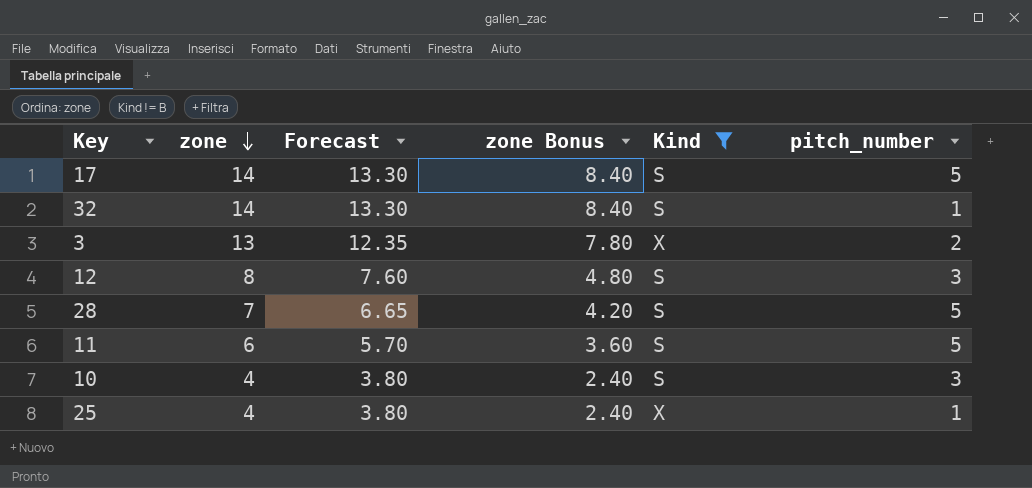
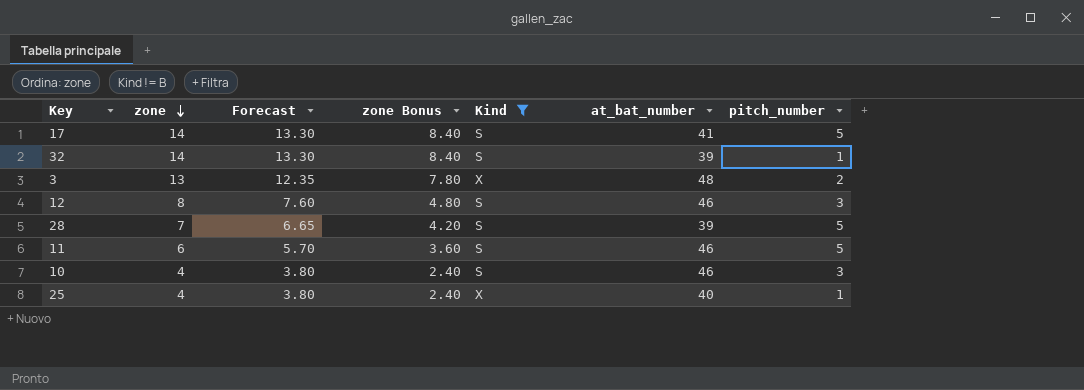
column at_bat_number | position: none -> 6

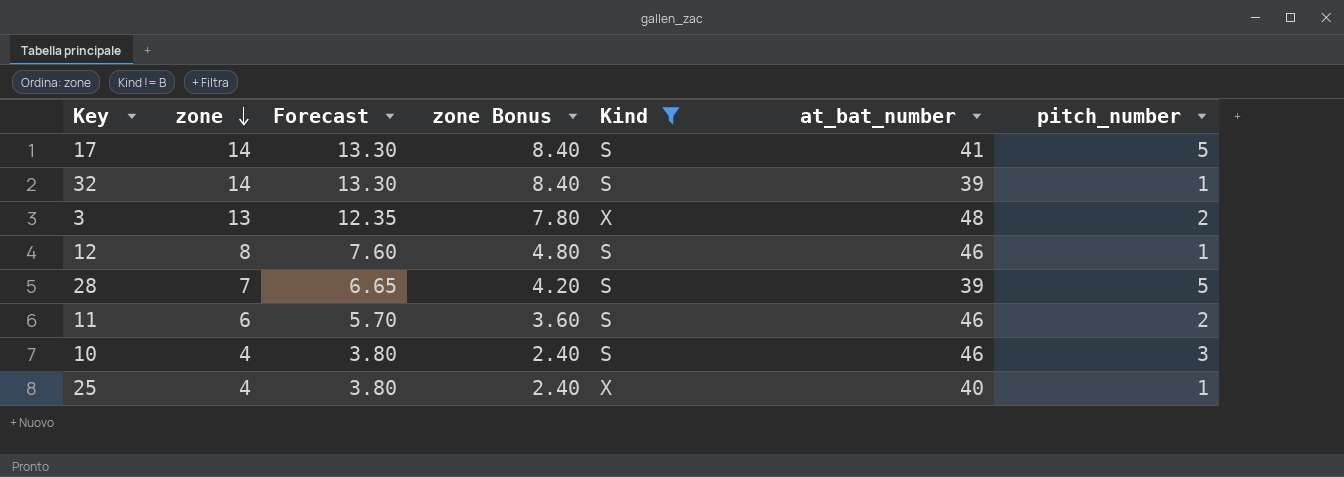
12 | pitch_number: 3 -> 1
11 | pitch_number: 5 -> 2

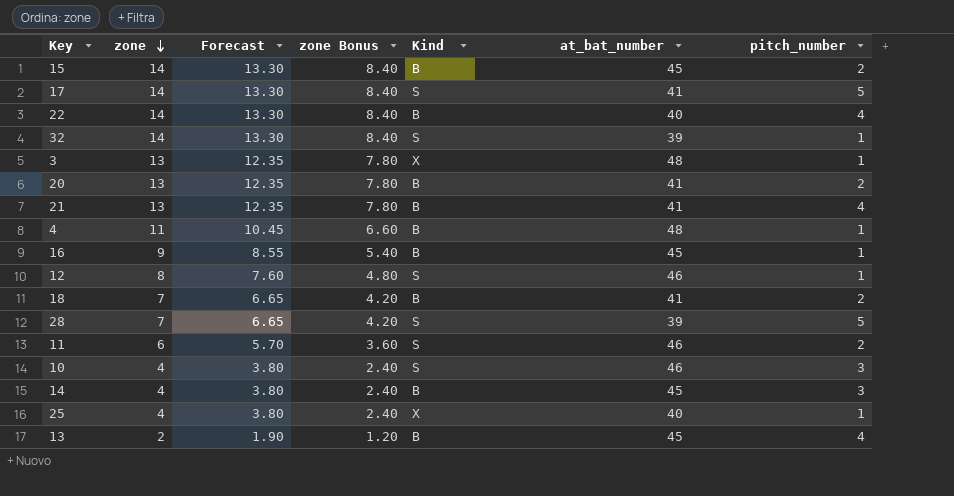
filter: Kind != B -> none
3 | pitch_number: 2 -> 1

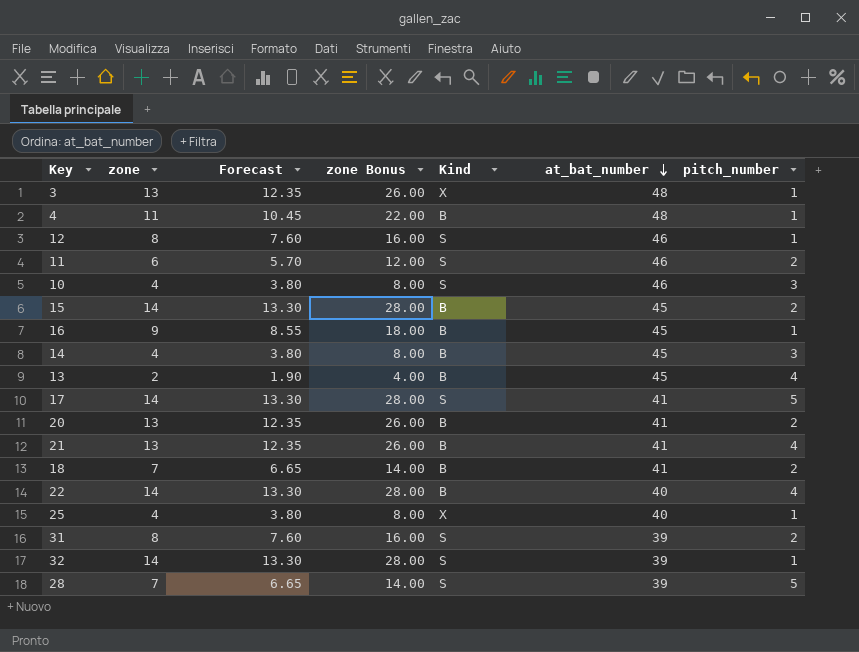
row order: zone descending -> at_bat_number descending
column zone Bonus | formula: [zone] * 0.6 -> [zone] * 2
row 31: none -> 8 | 7.60 | 16.00 | S | 39 | 2

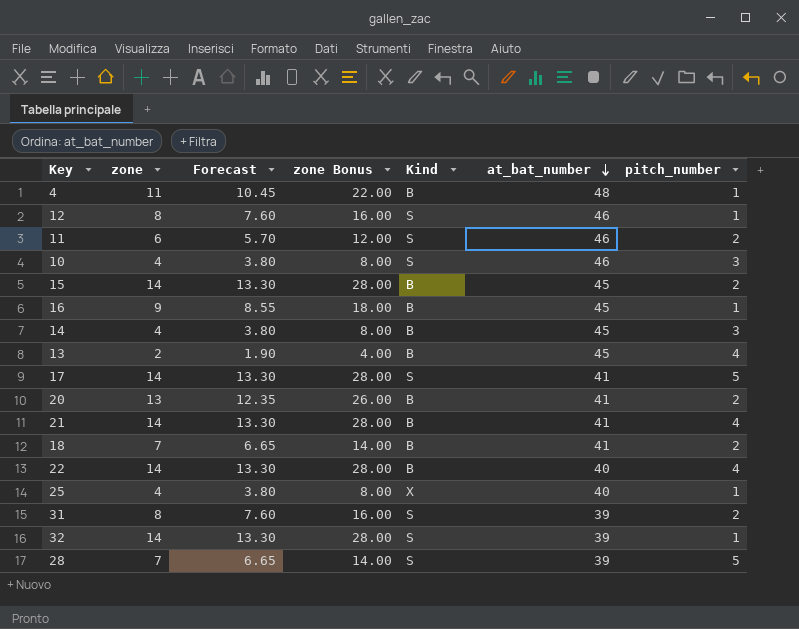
row 3: 13 | 12.35 | 26.00 | X | 48 | 1 -> none
21 | zone: 13 -> 14
21 | Forecast: 12.35 -> 13.30
21 | zone Bonus: 26.00 -> 28.00

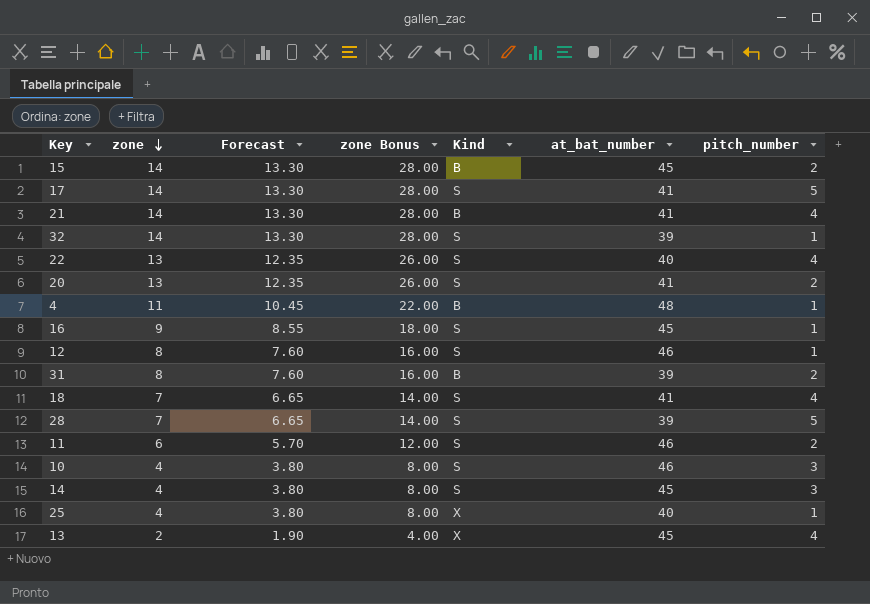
row order: at_bat_number descending -> zone descending
22 | zone: 14 -> 13
22 | Forecast: 13.30 -> 12.35
22 | zone Bonus: 28.00 -> 26.00
22 | Kind: B -> S
20 | Kind: B -> S
16 | Kind: B -> S
31 | Kind: S -> B
18 | Kind: B -> S
18 | pitch_number: 2 -> 4
14 | Kind: B -> S
13 | Kind: B -> X

